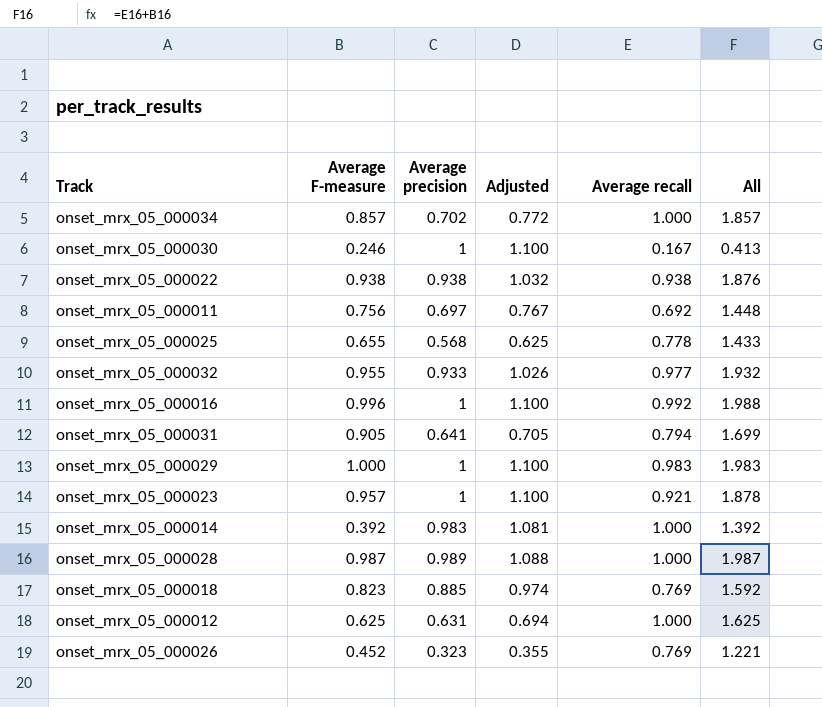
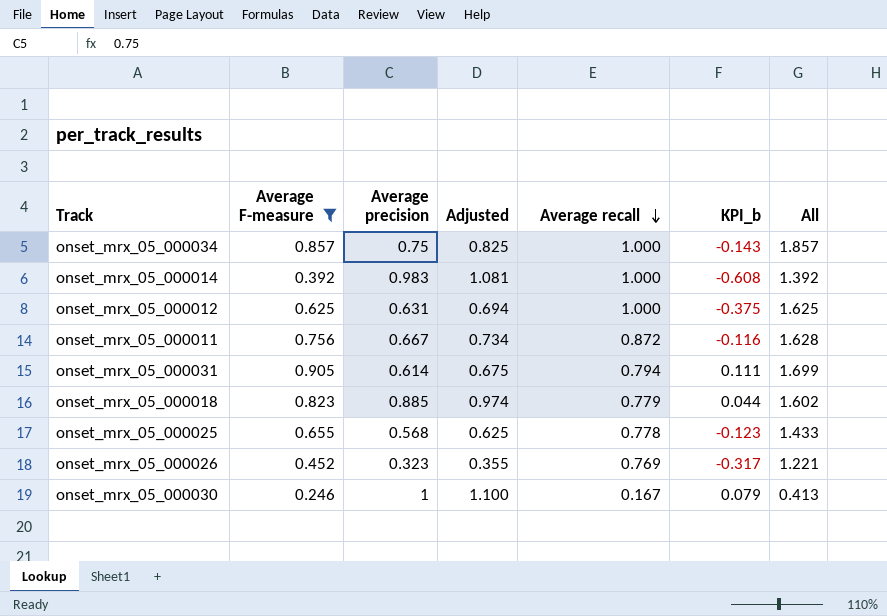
filter: none -> Average F-measure <= 0.905
row order: none -> Average recall descending
column KPI_b | formula: none -> [Average F-measure] - [Average recall]
onset_mrx_05_000034 | Average precision: 0.702 -> 0.75
onset_mrx_05_000034 | Adjusted: 0.772 -> 0.825
onset_mrx_05_000011 | Average precision: 0.697 -> 0.667
onset_mrx_05_000011 | Adjusted: 0.767 -> 0.734
onset_mrx_05_000011 | Average recall: 0.692 -> 0.872
onset_mrx_05_000011 | All: 1.448 -> 1.628
onset_mrx_05_000031 | Average precision: 0.641 -> 0.614
onset_mrx_05_000031 | Adjusted: 0.705 -> 0.675
onset_mrx_05_000018 | Average recall: 0.769 -> 0.779
onset_mrx_05_000018 | All: 1.592 -> 1.602

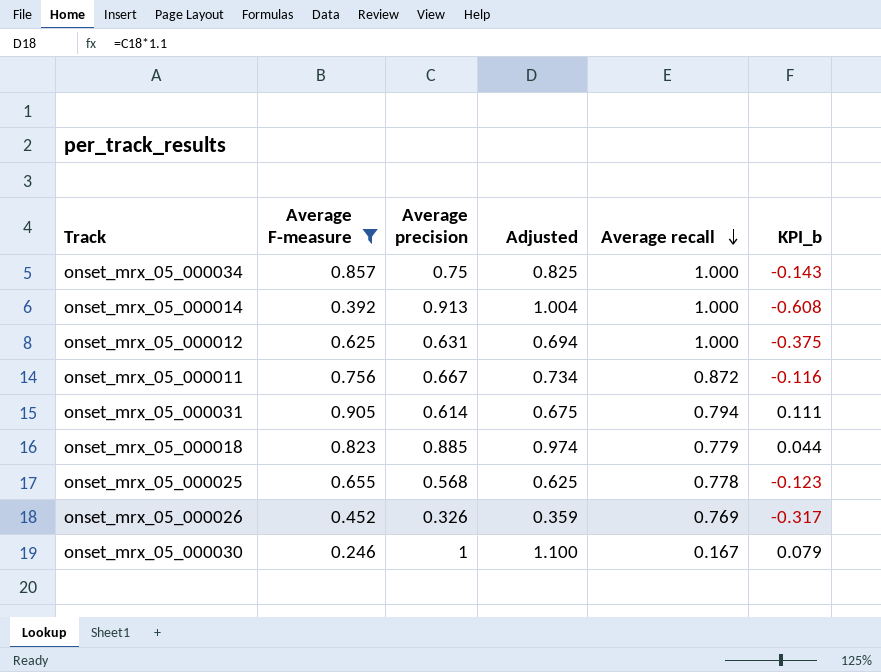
column All | formula: [Average F-measure] + [Average recall] -> none
onset_mrx_05_000014 | Average precision: 0.983 -> 0.913
onset_mrx_05_000014 | Adjusted: 1.081 -> 1.004
onset_mrx_05_000026 | Average precision: 0.323 -> 0.326
onset_mrx_05_000026 | Adjusted: 0.355 -> 0.359

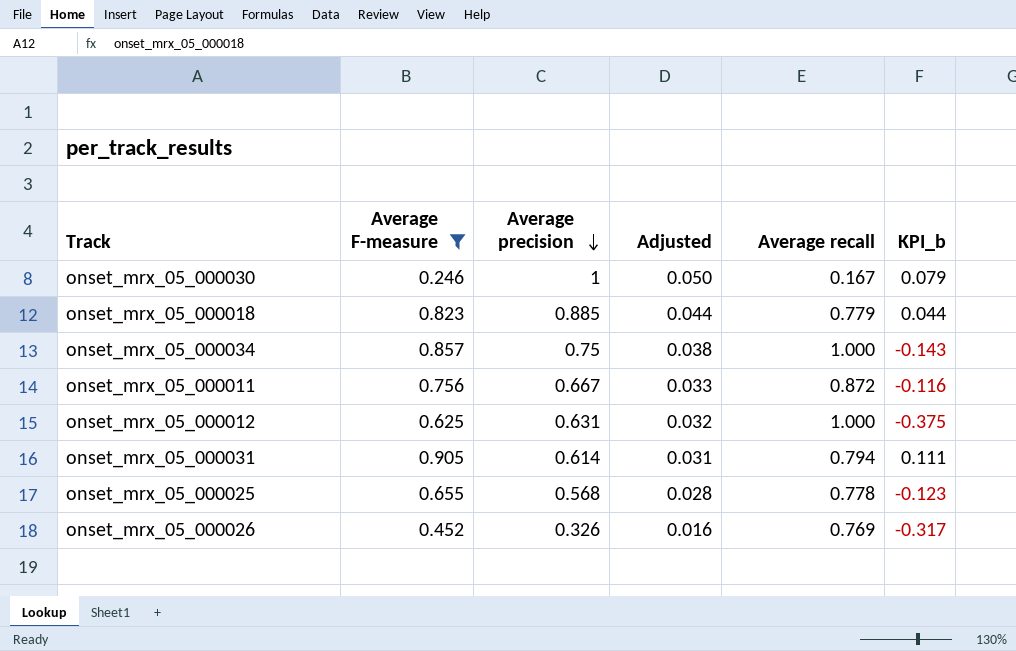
row order: Average recall descending -> Average precision descending
column Adjusted | formula: [Average precision] * 1.1 -> [Average precision] * 0.05
row onset_mrx_05_000014: 0.392 | 0.913 | 1.004 | 1.000 | -0.608 -> none

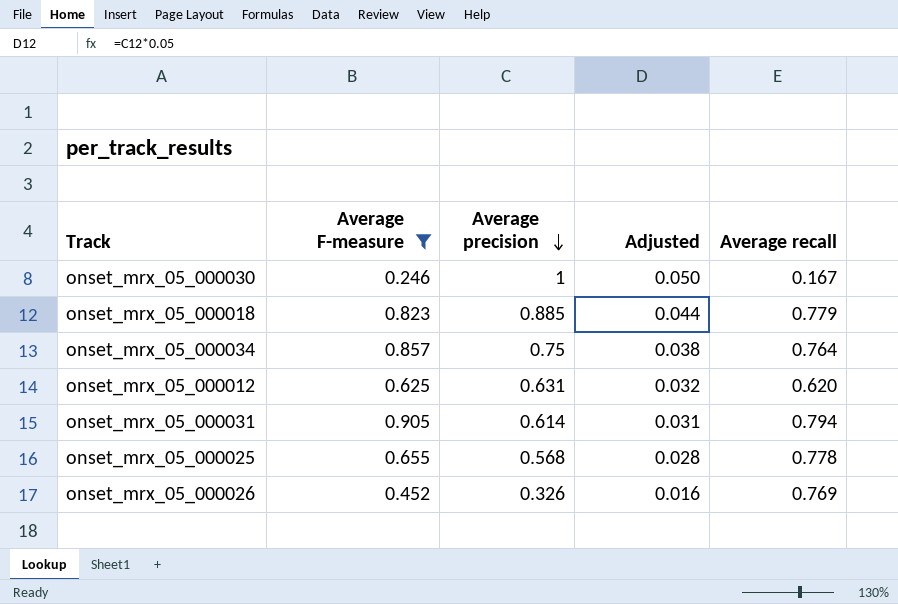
column KPI_b | formula: [Average F-measure] - [Average recall] -> none
row onset_mrx_05_000011: 0.756 | 0.667 | 0.033 | 0.872 | -0.116 -> none
onset_mrx_05_000034 | Average recall: 1.000 -> 0.764
onset_mrx_05_000012 | Average recall: 1.000 -> 0.620

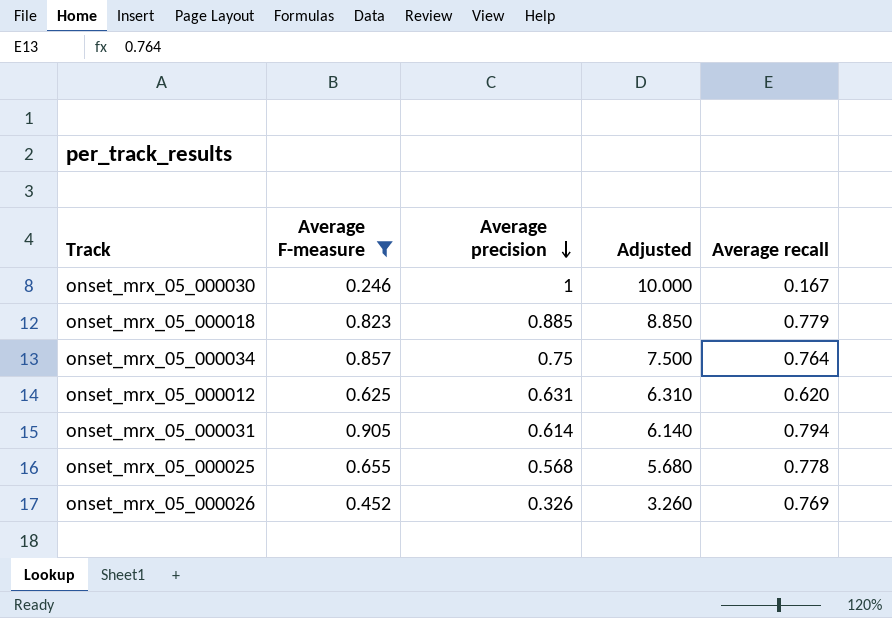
column Adjusted | formula: [Average precision] * 0.05 -> [Average precision] * 10

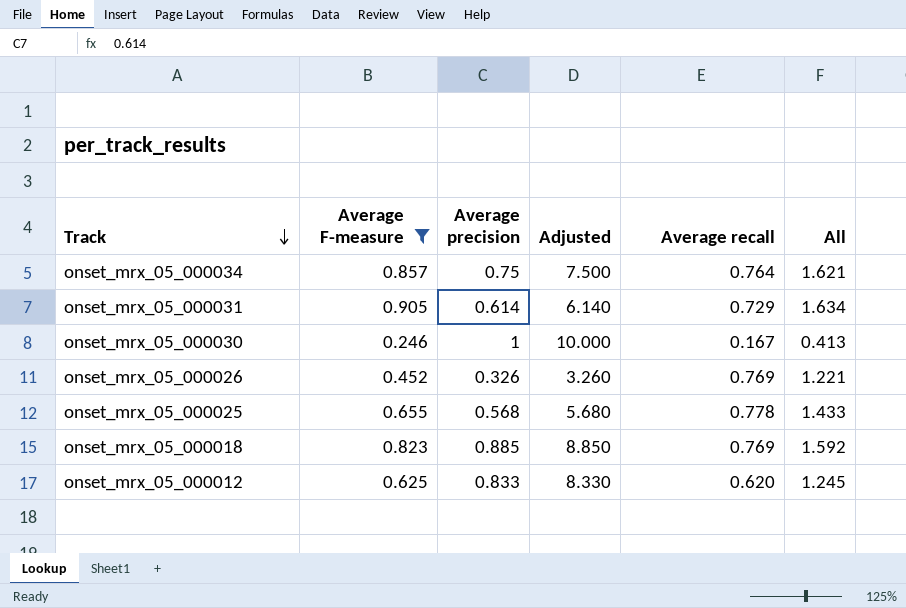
row order: Average precision descending -> Track descending
column All | formula: none -> [Average F-measure] + [Average recall]
onset_mrx_05_000031 | Average recall: 0.794 -> 0.729
onset_mrx_05_000018 | Average recall: 0.779 -> 0.769
onset_mrx_05_000012 | Average precision: 0.631 -> 0.833
onset_mrx_05_000012 | Adjusted: 6.310 -> 8.330

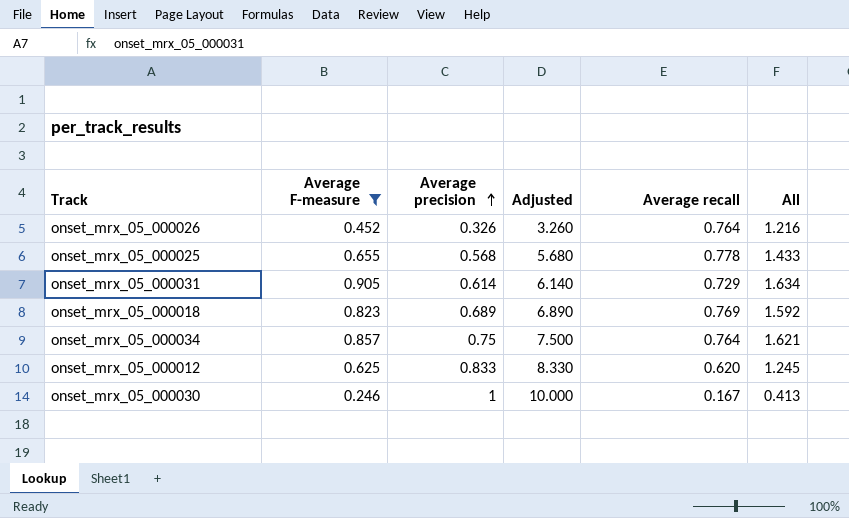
row order: Track descending -> Average precision ascending
onset_mrx_05_000026 | Average recall: 0.769 -> 0.764
onset_mrx_05_000026 | All: 1.221 -> 1.216
onset_mrx_05_000018 | Average precision: 0.885 -> 0.689
onset_mrx_05_000018 | Adjusted: 8.850 -> 6.890

